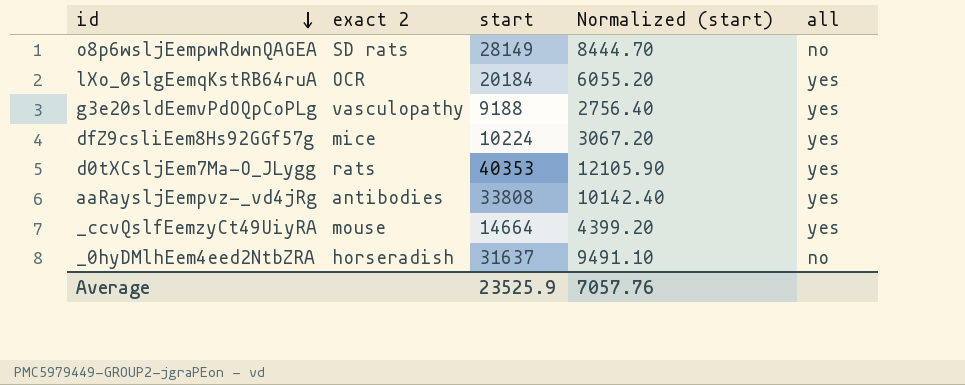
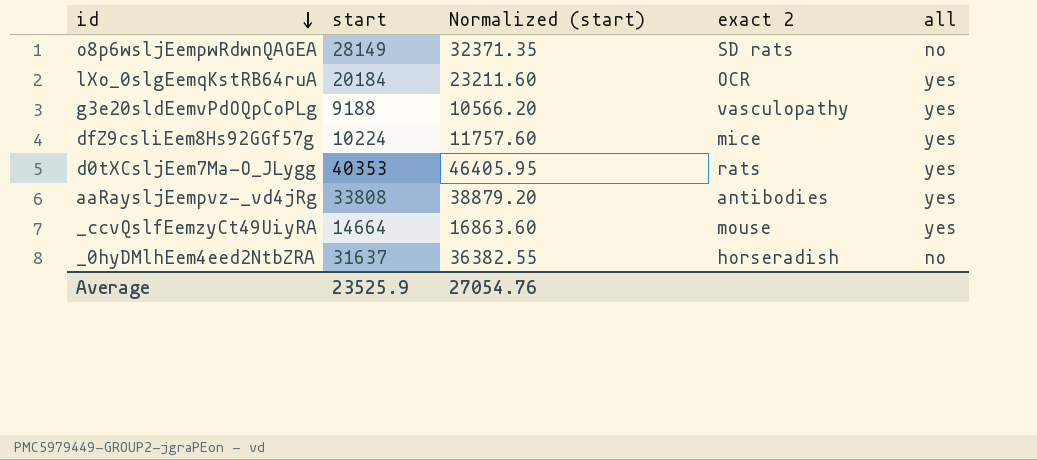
column Normalized (start) | formula: [start] * 0.3 -> [start] * 1.15
column exact 2 | position: 2 -> 4
Average | Normalized (start): 7057.76 -> 27054.76

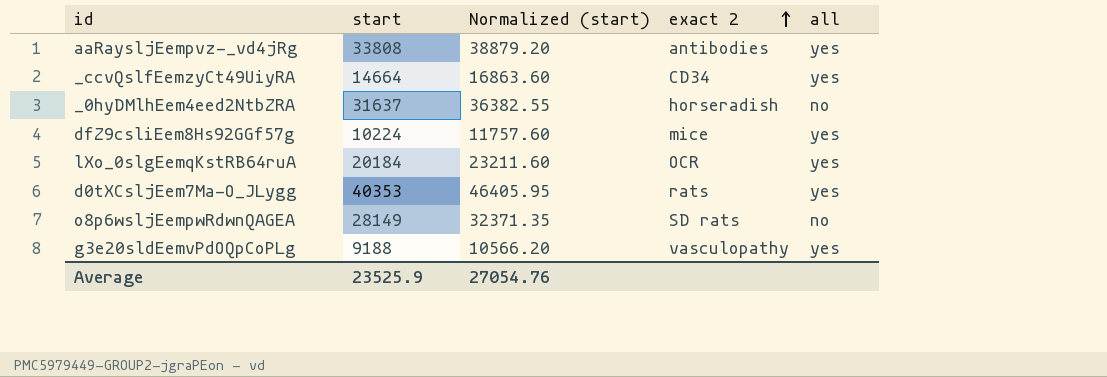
row order: id descending -> exact 2 ascending
_ccvQslfEemzyCt49UiyRA | exact 2: mouse -> CD34

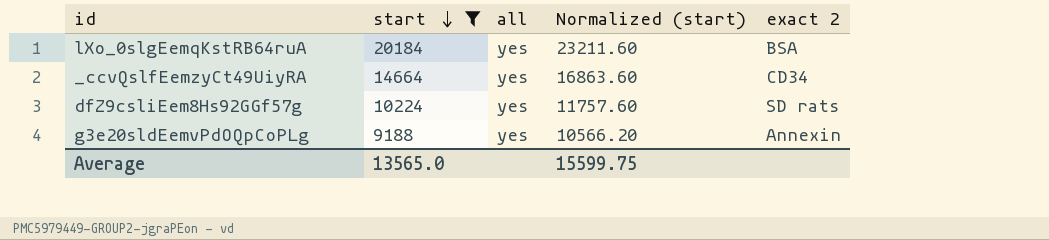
filter: none -> start <= 20184
row order: exact 2 ascending -> start descending
column all | position: 5 -> 3
lXo_0slgEemqKstRB64ruA | exact 2: OCR -> BSA
dfZ9csliEem8Hs92GGf57g | exact 2: mice -> SD rats
g3e20sldEemvPdOQpCoPLg | exact 2: vasculopathy -> Annexin
Average | start: 23525.9 -> 13565.0
Average | Normalized (start): 27054.76 -> 15599.75

